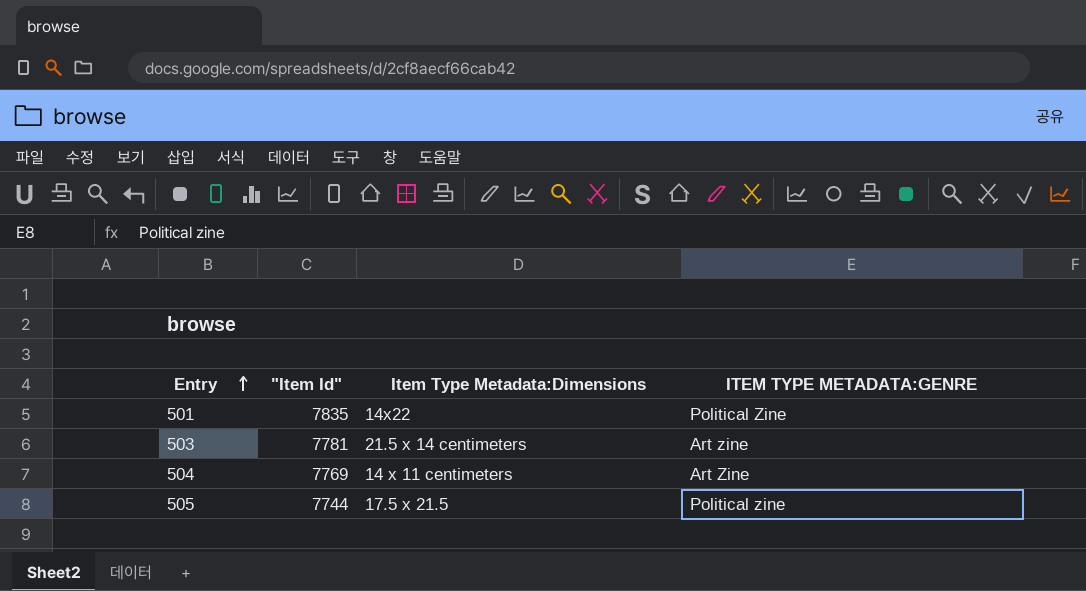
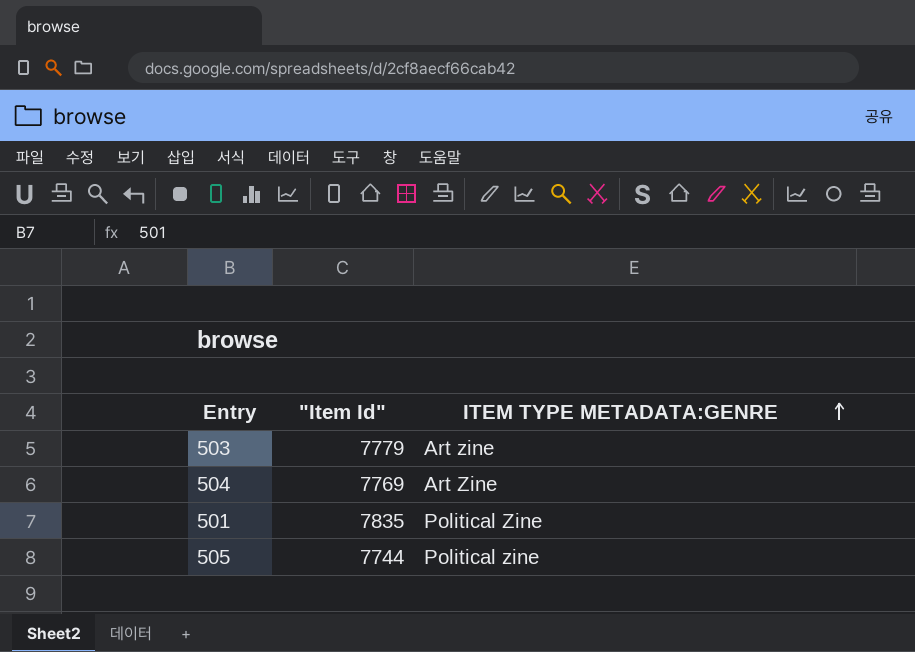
row order: Entry ascending -> ITEM TYPE METADATA:GENRE ascending
column Item Type Metadata:Dimensions | position: 3 -> none
503 | "Item Id": 7781 -> 7779

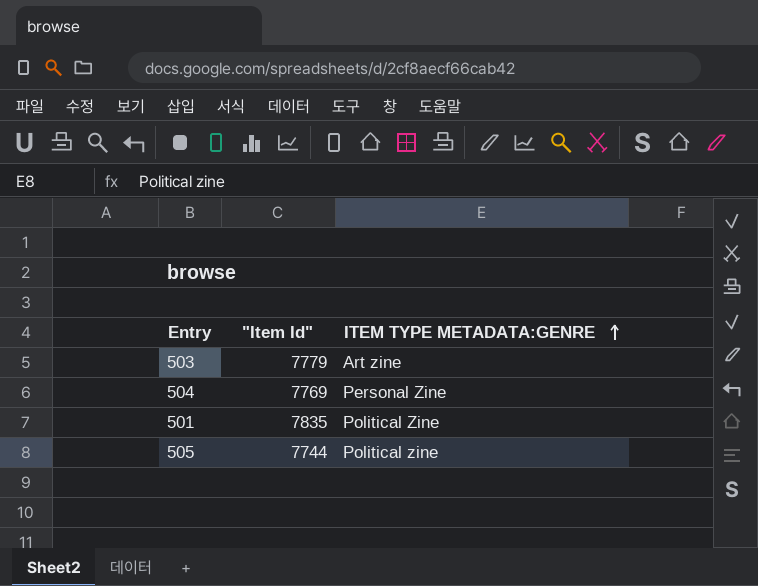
504 | ITEM TYPE METADATA:GENRE: Art Zine -> Personal Zine

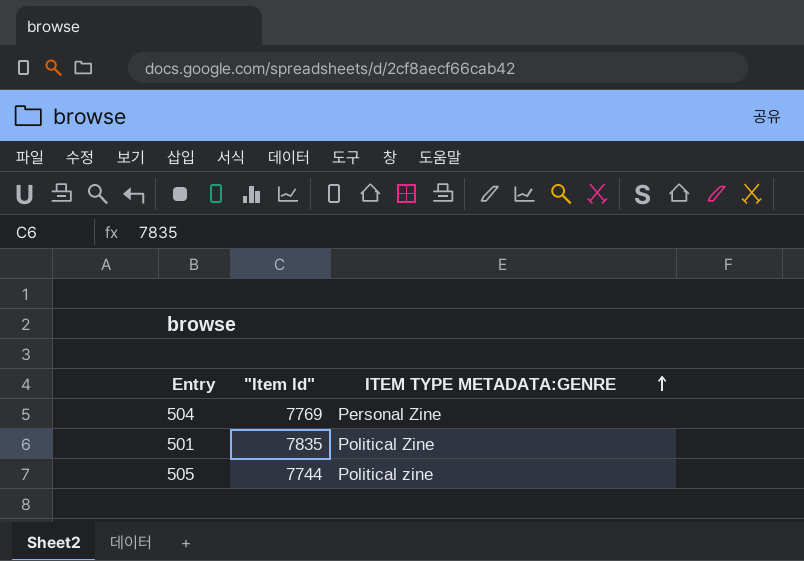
row 503: 7779 | Art zine -> none

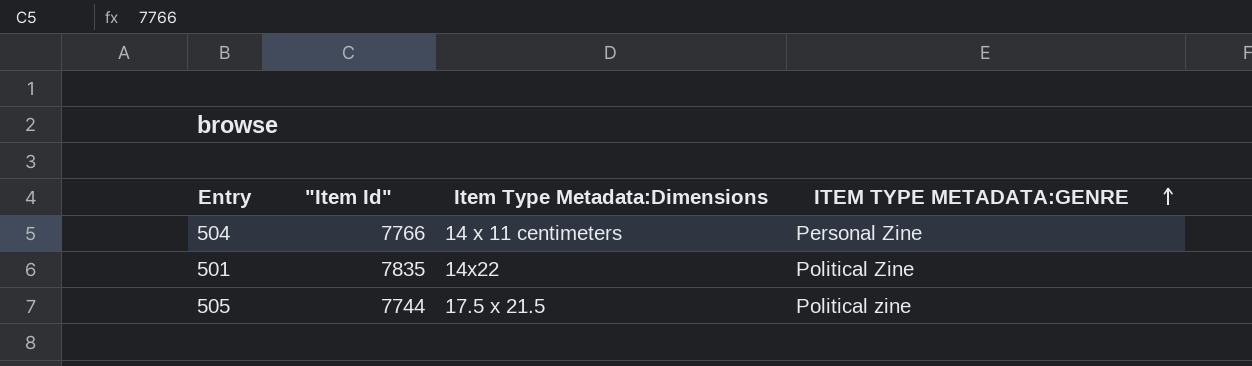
column Item Type Metadata:Dimensions | position: none -> 3
504 | "Item Id": 7769 -> 7766

